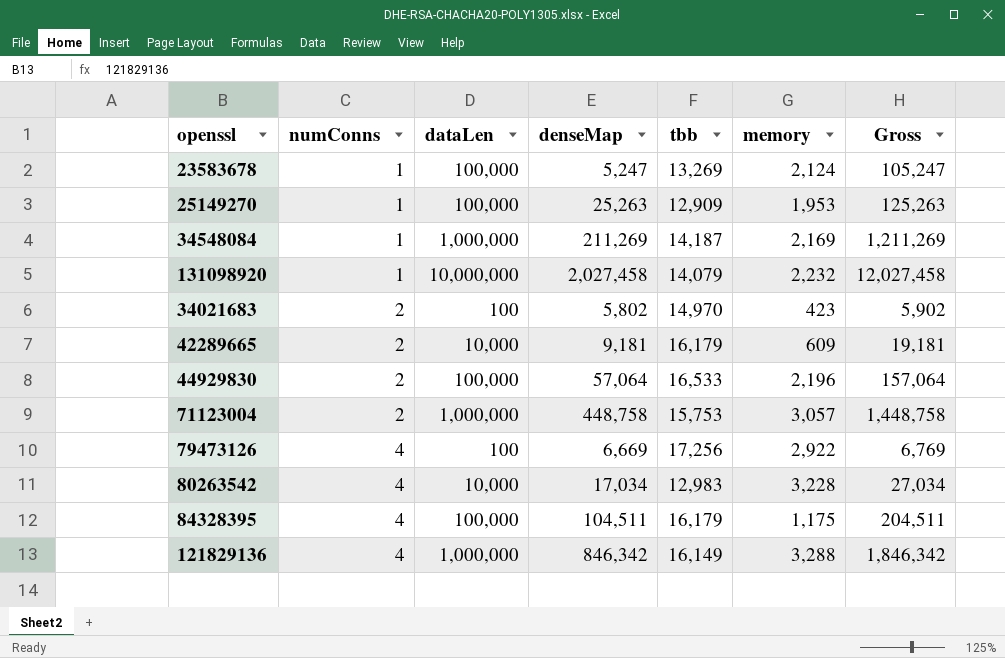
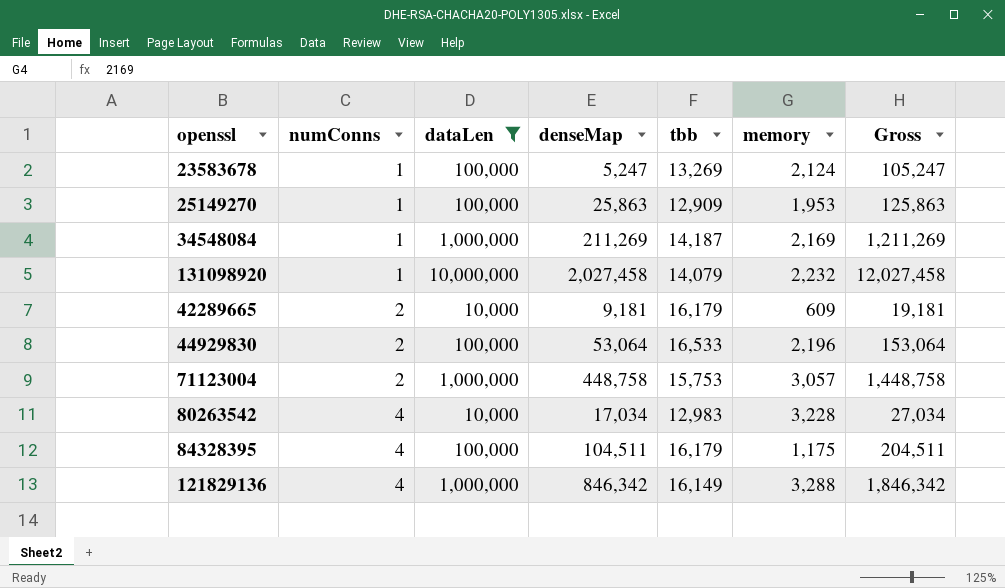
filter: none -> dataLen != 100
25149270 | denseMap: 25,263 -> 25,863
25149270 | Gross: 125,263 -> 125,863
44929830 | denseMap: 57,064 -> 53,064
44929830 | Gross: 157,064 -> 153,064

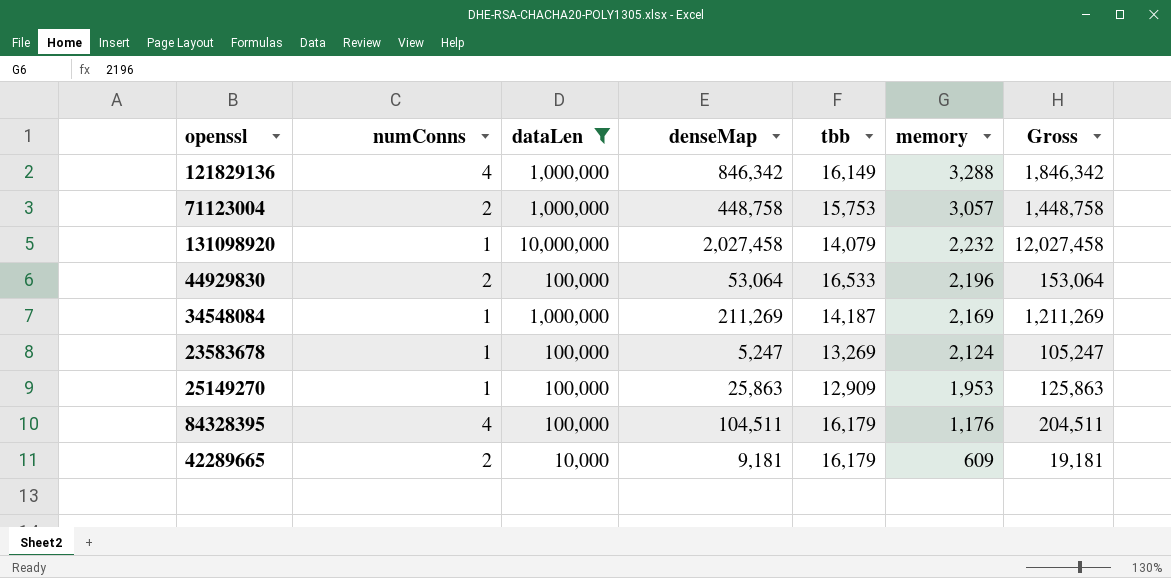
row order: numConns ascending -> memory descending
row 80263542: 4 | 10,000 | 17,034 | 12,983 | 3,228 | 27,034 -> none
84328395 | memory: 1,175 -> 1,176

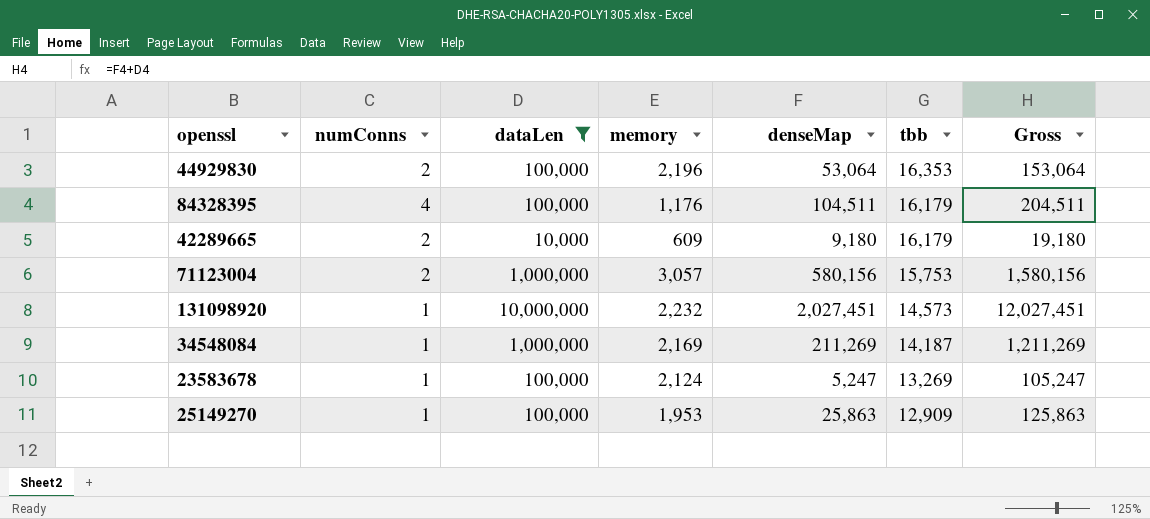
row order: memory descending -> tbb descending
column memory | position: 6 -> 4
row 121829136: 4 | 1,000,000 | 846,342 | 16,149 | 3,288 | 1,846,342 -> none
44929830 | tbb: 16,533 -> 16,353
42289665 | denseMap: 9,181 -> 9,180
42289665 | Gross: 19,181 -> 19,180
71123004 | denseMap: 448,758 -> 580,156
71123004 | Gross: 1,448,758 -> 1,580,156
131098920 | denseMap: 2,027,458 -> 2,027,451
131098920 | tbb: 14,079 -> 14,573
131098920 | Gross: 12,027,458 -> 12,027,451

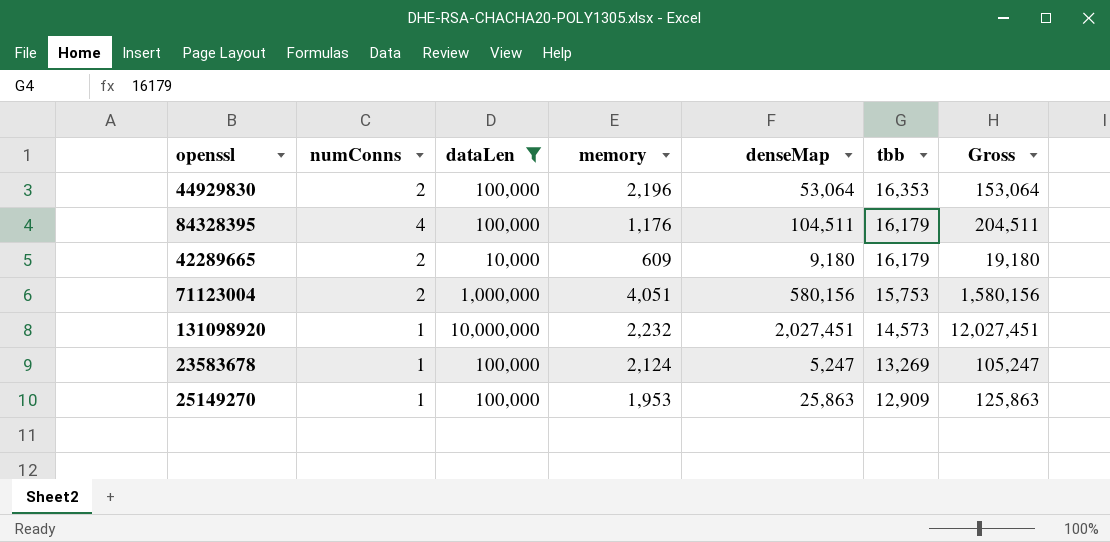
row 34548084: 1 | 1,000,000 | 2,169 | 211,269 | 14,187 | 1,211,269 -> none
71123004 | memory: 3,057 -> 4,051

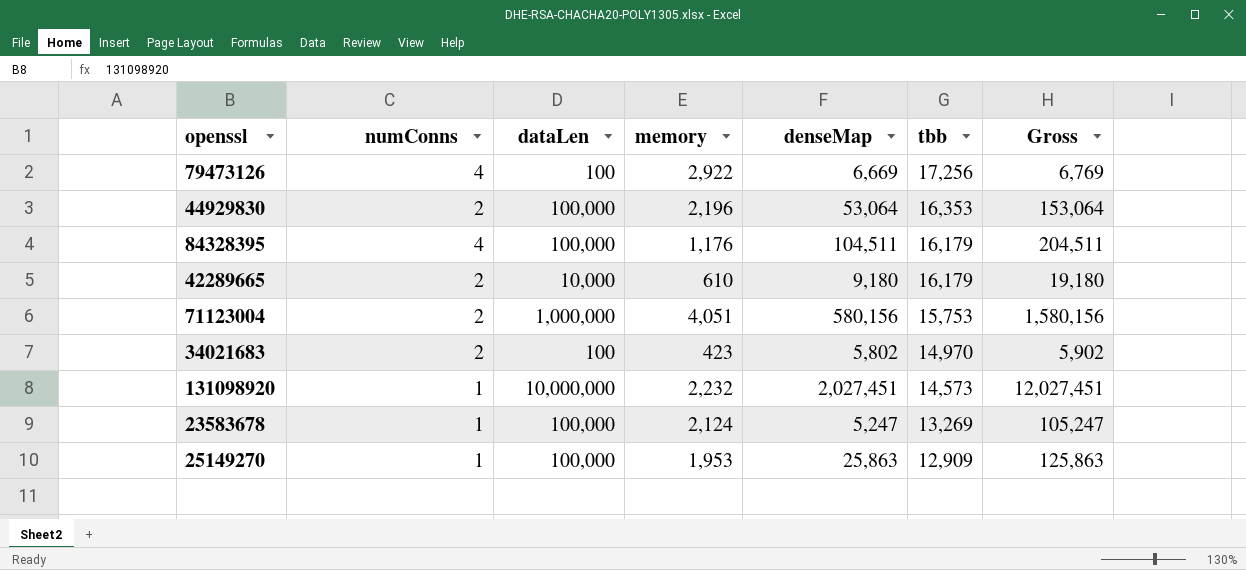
filter: dataLen != 100 -> none
42289665 | memory: 609 -> 610

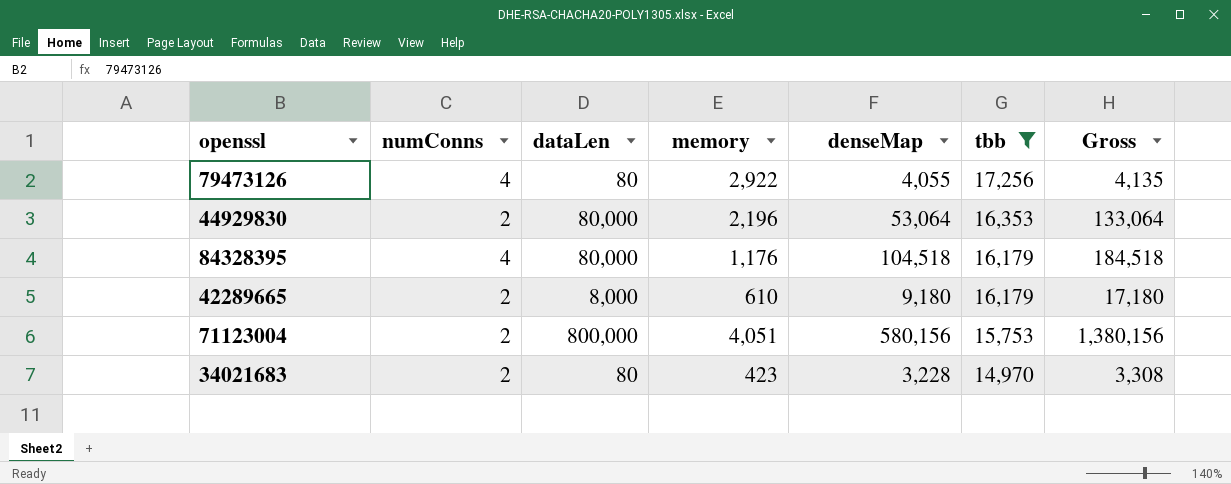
filter: none -> tbb >= 14,970
79473126 | dataLen: 100 -> 80
79473126 | denseMap: 6,669 -> 4,055
79473126 | Gross: 6,769 -> 4,135
44929830 | dataLen: 100,000 -> 80,000
44929830 | Gross: 153,064 -> 133,064
84328395 | dataLen: 100,000 -> 80,000
84328395 | denseMap: 104,511 -> 104,518
84328395 | Gross: 204,511 -> 184,518
42289665 | dataLen: 10,000 -> 8,000
42289665 | Gross: 19,180 -> 17,180
71123004 | dataLen: 1,000,000 -> 800,000
71123004 | Gross: 1,580,156 -> 1,380,156
34021683 | dataLen: 100 -> 80
34021683 | denseMap: 5,802 -> 3,228
34021683 | Gross: 5,902 -> 3,308

